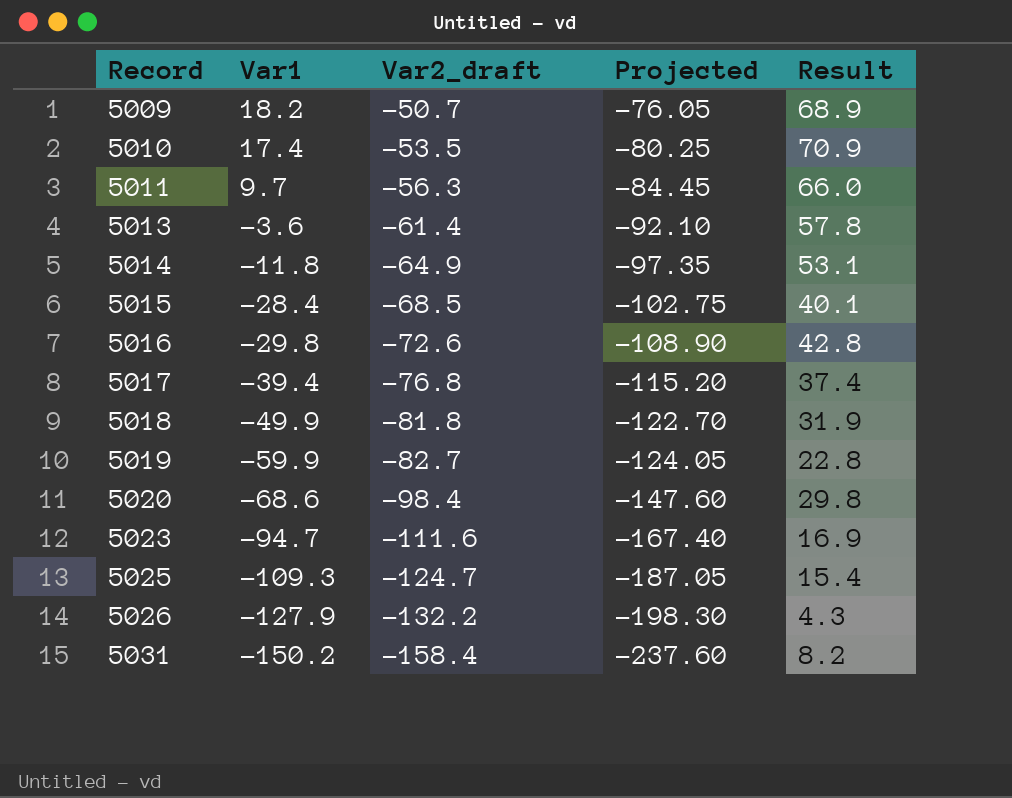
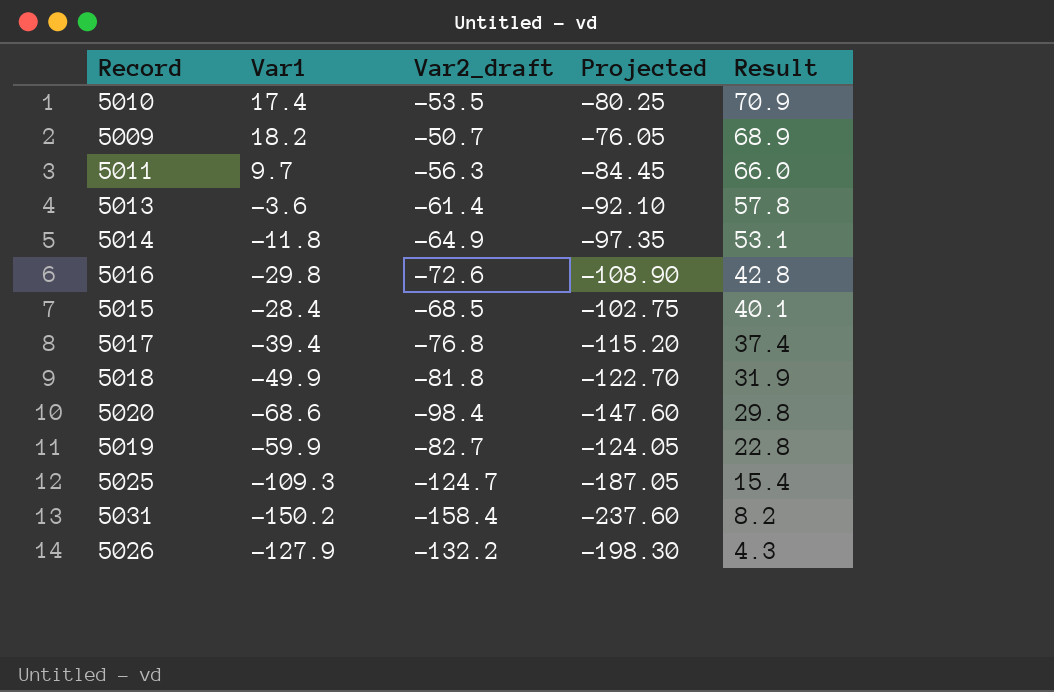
row order: Record ascending -> Result descending
row 5023: -94.7 | -111.6 | -167.40 | 16.9 -> none

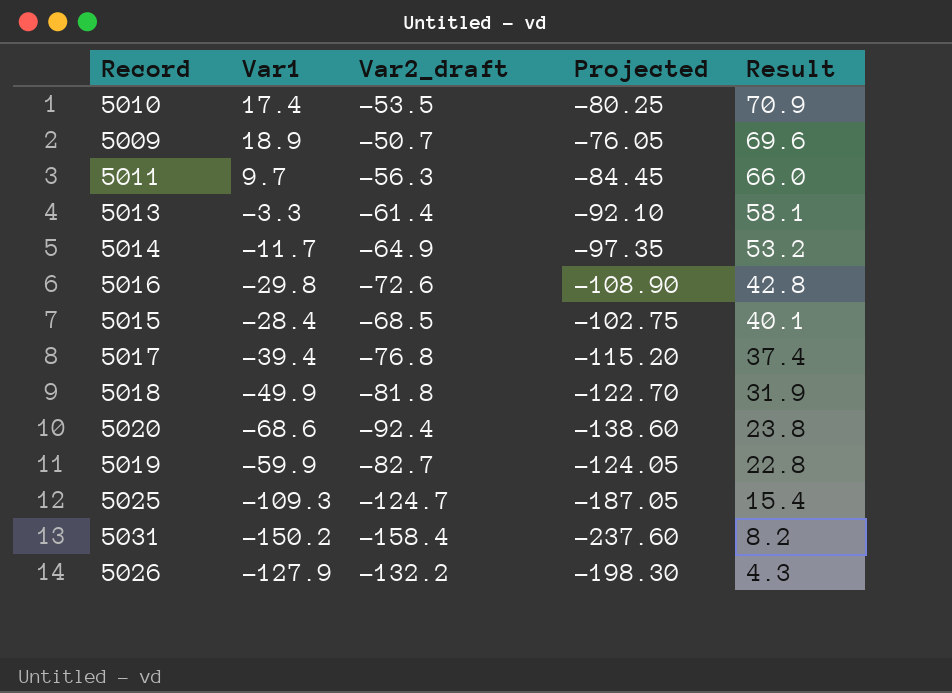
5009 | Var1: 18.2 -> 18.9
5009 | Result: 68.9 -> 69.6
5013 | Var1: -3.6 -> -3.3
5013 | Result: 57.8 -> 58.1
5014 | Var1: -11.8 -> -11.7
5014 | Result: 53.1 -> 53.2
5020 | Var2_draft: -98.4 -> -92.4
5020 | Projected: -147.60 -> -138.60
5020 | Result: 29.8 -> 23.8

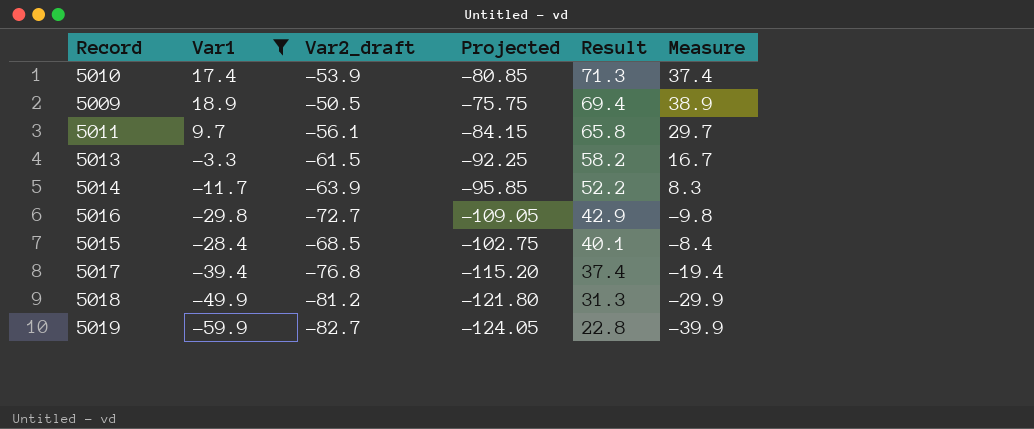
filter: none -> Var1 >= -59.9
column Measure | formula: none -> [Var1] + 20
5010 | Var2_draft: -53.5 -> -53.9
5010 | Projected: -80.25 -> -80.85
5010 | Result: 70.9 -> 71.3
5009 | Var2_draft: -50.7 -> -50.5
5009 | Projected: -76.05 -> -75.75
5009 | Result: 69.6 -> 69.4
5011 | Var2_draft: -56.3 -> -56.1
5011 | Projected: -84.45 -> -84.15
5011 | Result: 66.0 -> 65.8
5013 | Var2_draft: -61.4 -> -61.5
5013 | Projected: -92.10 -> -92.25
5013 | Result: 58.1 -> 58.2
5014 | Var2_draft: -64.9 -> -63.9
5014 | Projected: -97.35 -> -95.85
5014 | Result: 53.2 -> 52.2
5016 | Var2_draft: -72.6 -> -72.7
5016 | Projected: -108.90 -> -109.05
5016 | Result: 42.8 -> 42.9
5018 | Var2_draft: -81.8 -> -81.2
5018 | Projected: -122.70 -> -121.80
5018 | Result: 31.9 -> 31.3

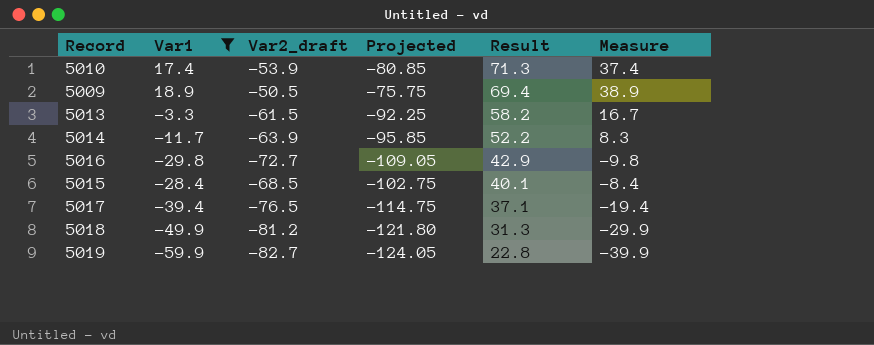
row 5011: 9.7 | -56.1 | -84.15 | 65.8 | 29.7 -> none
5017 | Var2_draft: -76.8 -> -76.5
5017 | Projected: -115.20 -> -114.75
5017 | Result: 37.4 -> 37.1

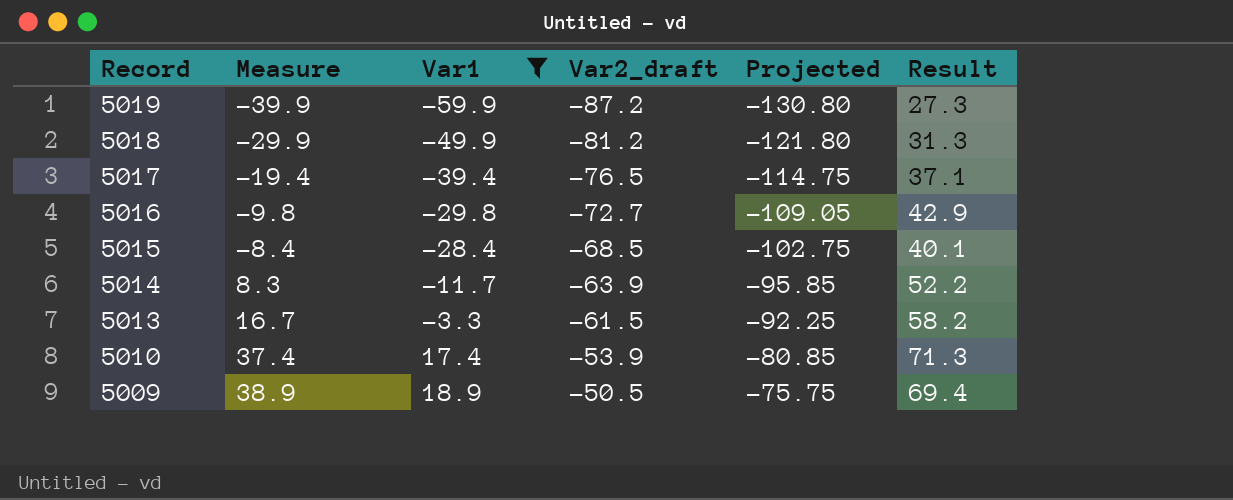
row order: Result descending -> Record descending
column Measure | position: 6 -> 2
5019 | Var2_draft: -82.7 -> -87.2
5019 | Projected: -124.05 -> -130.80
5019 | Result: 22.8 -> 27.3

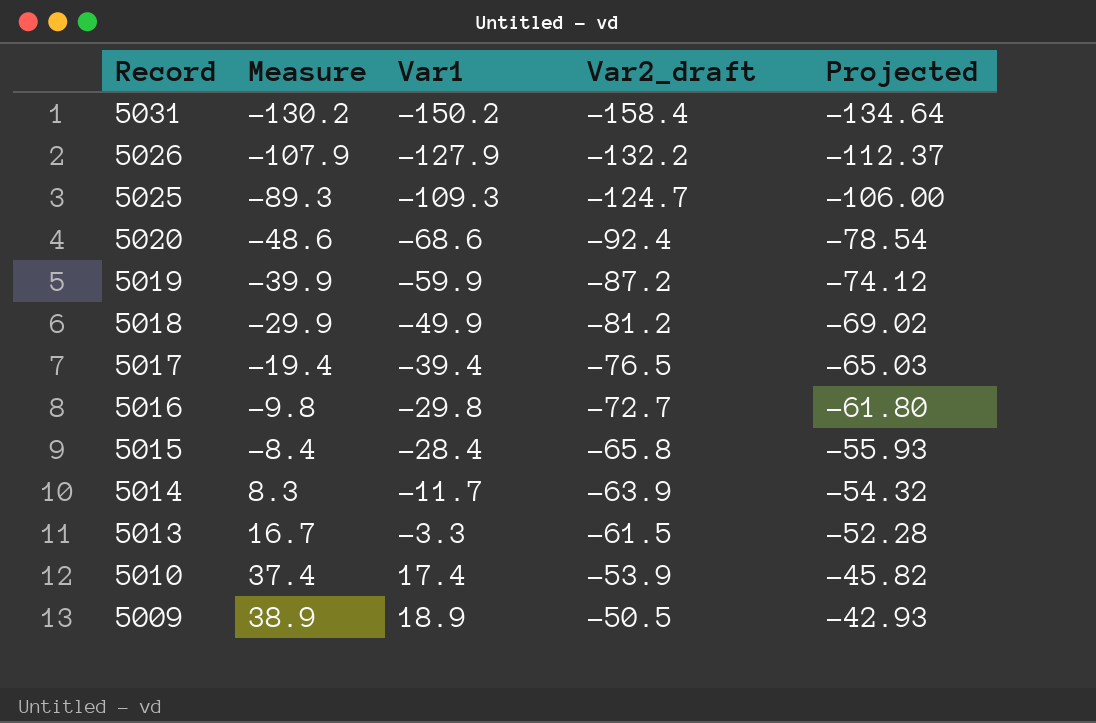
filter: Var1 >= -59.9 -> none
column Result | formula: [Var1] - [Var2_draft] -> none
column Projected | formula: [Var2_draft] * 1.5 -> [Var2_draft] * 0.85
5015 | Var2_draft: -68.5 -> -65.8

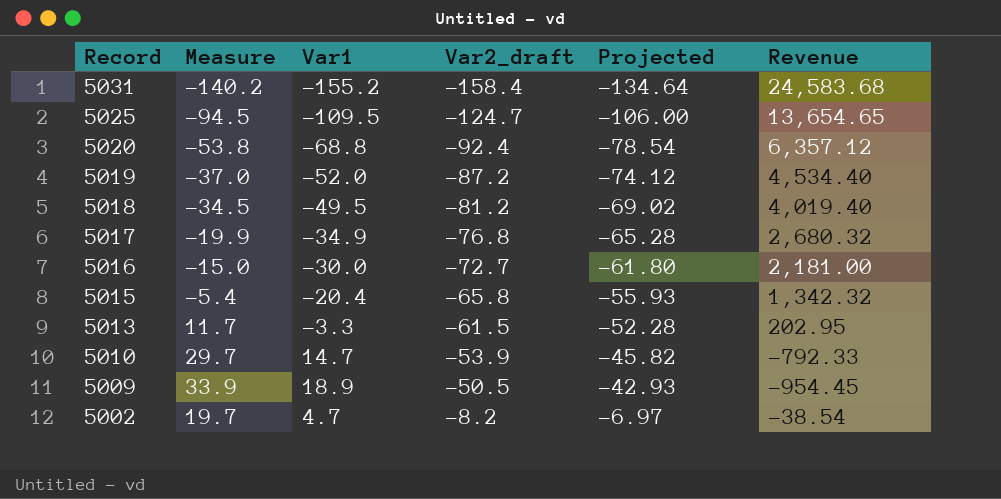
column Measure | formula: [Var1] + 20 -> [Var1] + 15
column Revenue | formula: none -> [Var1] * [Var2_draft]
row 5026: -107.9 | -127.9 | -132.2 | -112.37 -> none
row 5014: 8.3 | -11.7 | -63.9 | -54.32 -> none
5031 | Var1: -150.2 -> -155.2
5025 | Var1: -109.3 -> -109.5
5020 | Var1: -68.6 -> -68.8
5019 | Var1: -59.9 -> -52.0
5018 | Var1: -49.9 -> -49.5
5017 | Var1: -39.4 -> -34.9
5017 | Var2_draft: -76.5 -> -76.8
5017 | Projected: -65.03 -> -65.28
5016 | Var1: -29.8 -> -30.0
5015 | Var1: -28.4 -> -20.4
5010 | Var1: 17.4 -> 14.7
row 5002: none -> 19.7 | 4.7 | -8.2 | -6.97 | -38.54

